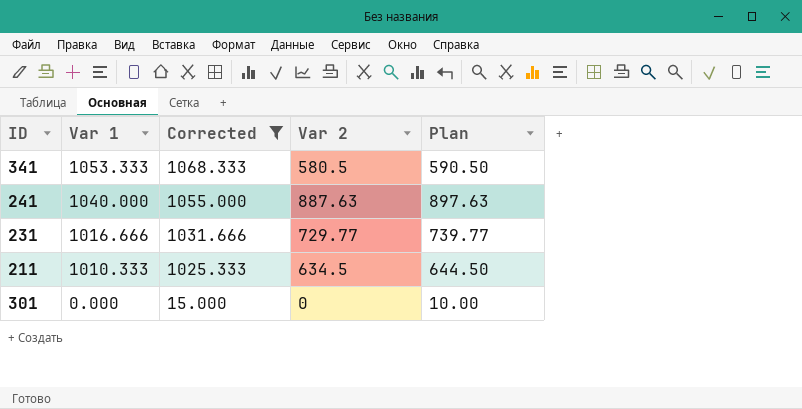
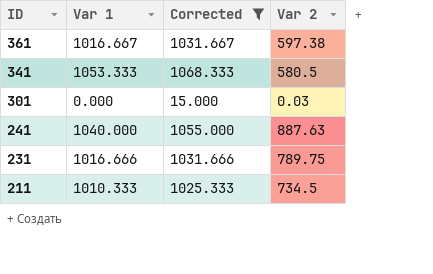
row order: Var 1 descending -> ID descending
column Plan | formula: [Var 2] + 10 -> none
row 361: none -> 1016.667 | 1031.667 | 597.38
301 | Var 2: 0 -> 0.03
231 | Var 2: 729.77 -> 789.75
211 | Var 2: 634.5 -> 734.5

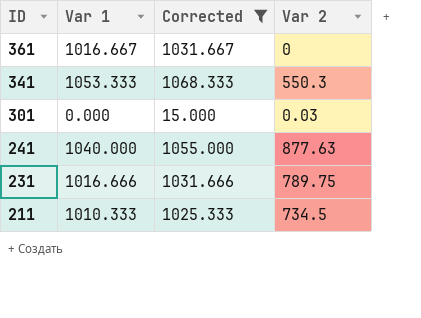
361 | Var 2: 597.38 -> 0
341 | Var 2: 580.5 -> 550.3
241 | Var 2: 887.63 -> 877.63

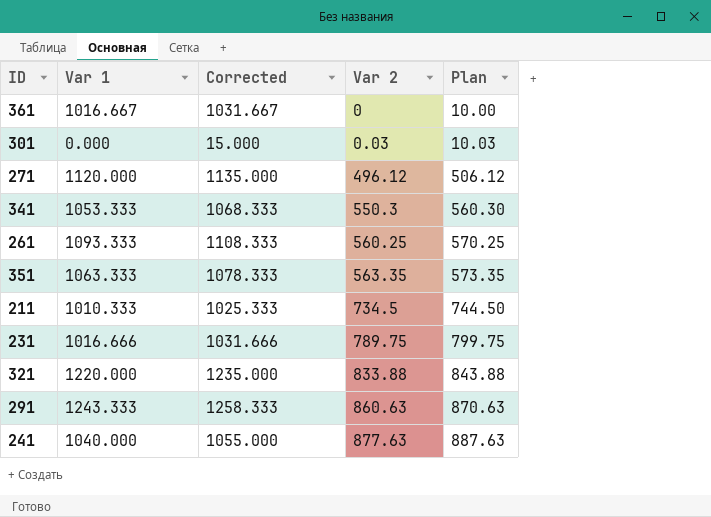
filter: Corrected <= 1068.333 -> none
row order: ID descending -> Var 2 ascending
column Plan | formula: none -> [Var 2] + 10

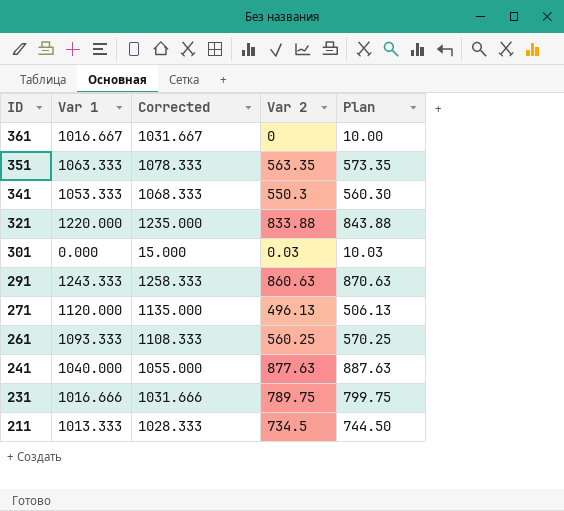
row order: Var 2 ascending -> ID descending
271 | Var 2: 496.12 -> 496.13
271 | Plan: 506.12 -> 506.13
211 | Var 1: 1010.333 -> 1013.333
211 | Corrected: 1025.333 -> 1028.333

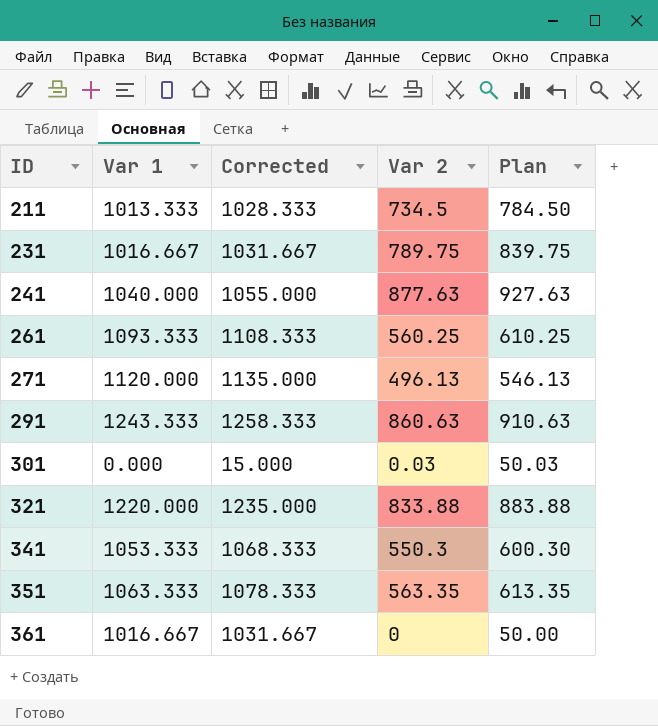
row order: ID descending -> ID ascending
column Plan | formula: [Var 2] + 10 -> [Var 2] + 50
231 | Var 1: 1016.666 -> 1016.667
231 | Corrected: 1031.666 -> 1031.667

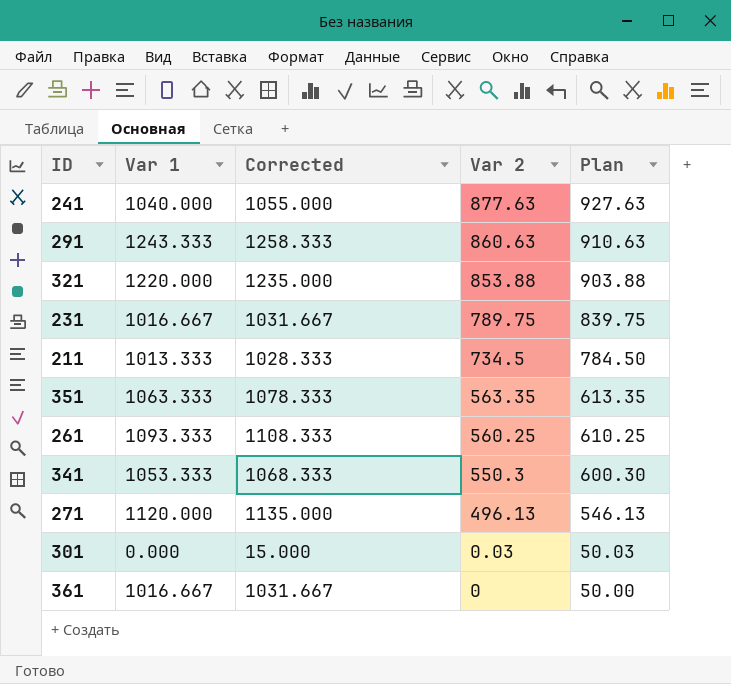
row order: ID ascending -> Var 2 descending
321 | Var 2: 833.88 -> 853.88
321 | Plan: 883.88 -> 903.88

